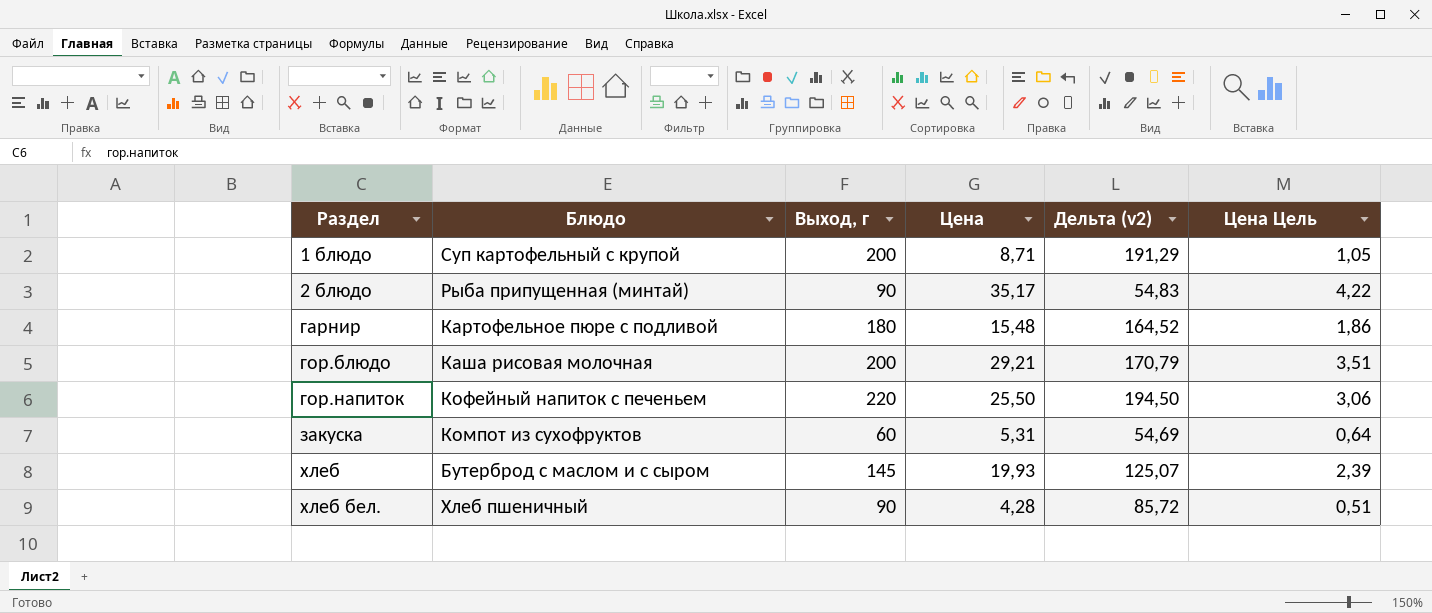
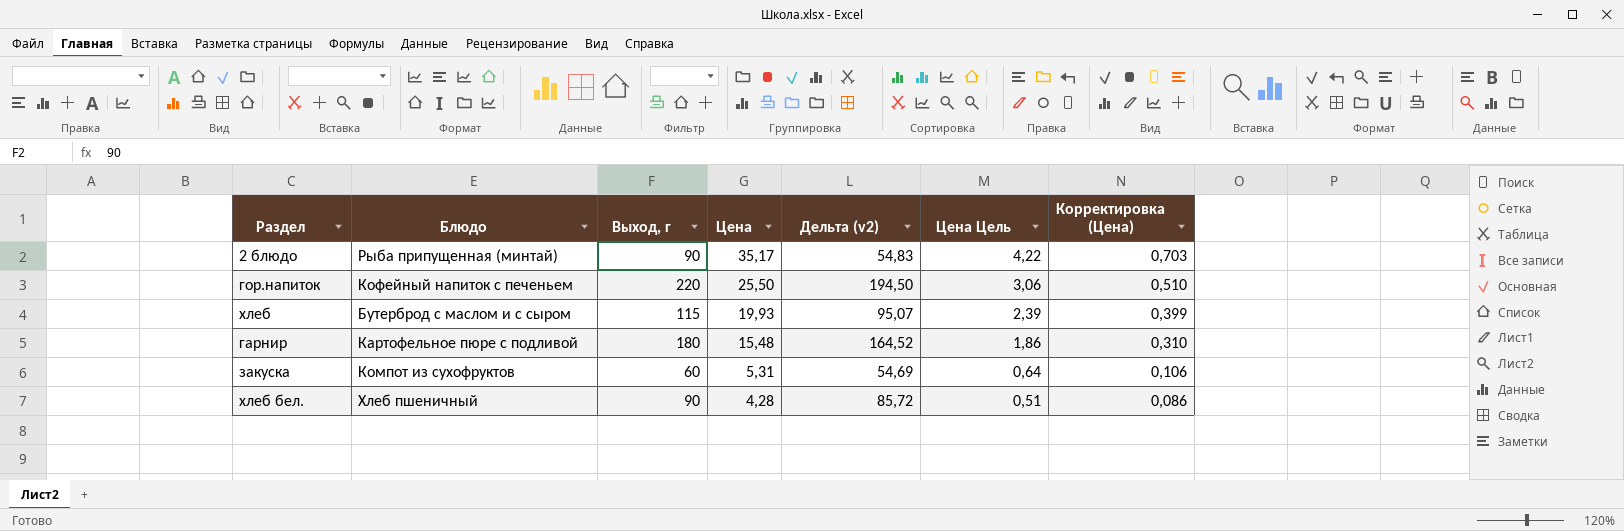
row order: Раздел ascending -> Цена descending
column Корректировка (Цена) | formula: none -> [Цена] * 0,02
row 1 блюдо: Суп картофельный с крупой | 200 | 8,71 | 191,29 | 1,05 -> none
row гор.блюдо: Каша рисовая молочная | 200 | 29,21 | 170,79 | 3,51 -> none
хлеб | Выход, г: 145 -> 115
хлеб | Дельта (v2): 125,07 -> 95,07

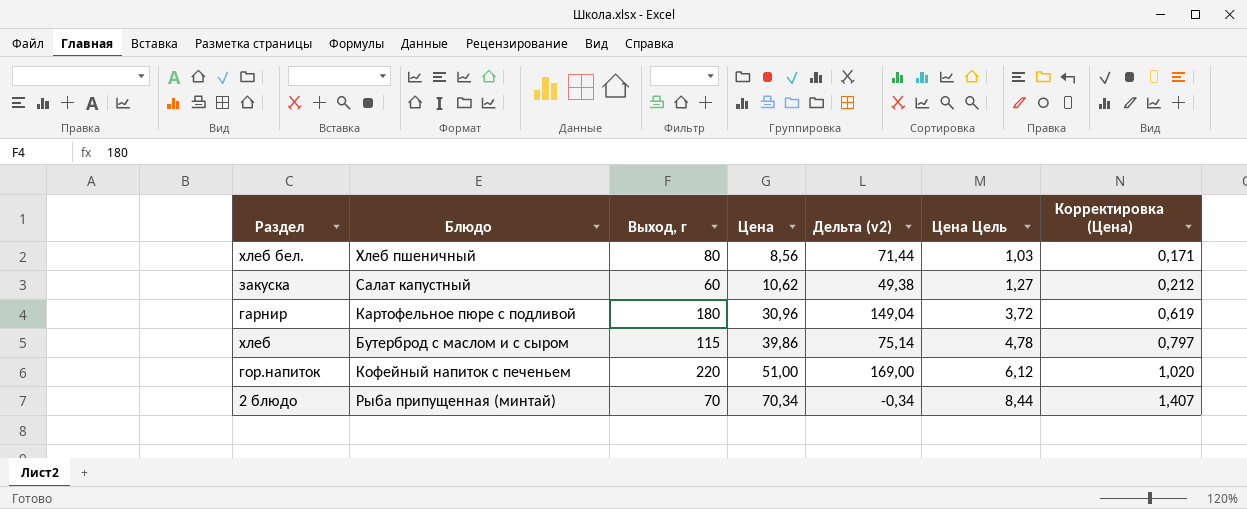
row order: Цена descending -> Цена ascending
хлеб бел. | Выход, г: 90 -> 80
хлеб бел. | Цена: 4,28 -> 8,56
хлеб бел. | Дельта (v2): 85,72 -> 71,44
хлеб бел. | Цена Цель: 0,51 -> 1,03
хлеб бел. | Корректировка (Цена): 0,086 -> 0,171
закуска | Блюдо: Компот из сухофруктов -> Салат капустный
закуска | Цена: 5,31 -> 10,62
закуска | Дельта (v2): 54,69 -> 49,38
закуска | Цена Цель: 0,64 -> 1,27
закуска | Корректировка (Цена): 0,106 -> 0,212
гарнир | Цена: 15,48 -> 30,96
гарнир | Дельта (v2): 164,52 -> 149,04
гарнир | Цена Цель: 1,86 -> 3,72
гарнир | Корректировка (Цена): 0,310 -> 0,619
хлеб | Цена: 19,93 -> 39,86
хлеб | Дельта (v2): 95,07 -> 75,14
хлеб | Цена Цель: 2,39 -> 4,78
хлеб | Корректировка (Цена): 0,399 -> 0,797
гор.напиток | Цена: 25,50 -> 51,00
гор.напиток | Дельта (v2): 194,50 -> 169,00
гор.напиток | Цена Цель: 3,06 -> 6,12
гор.напиток | Корректировка (Цена): 0,510 -> 1,020
2 блюдо | Выход, г: 90 -> 70
2 блюдо | Цена: 35,17 -> 70,34
2 блюдо | Дельта (v2): 54,83 -> -0,34
2 блюдо | Цена Цель: 4,22 -> 8,44
2 блюдо | Корректировка (Цена): 0,703 -> 1,407

